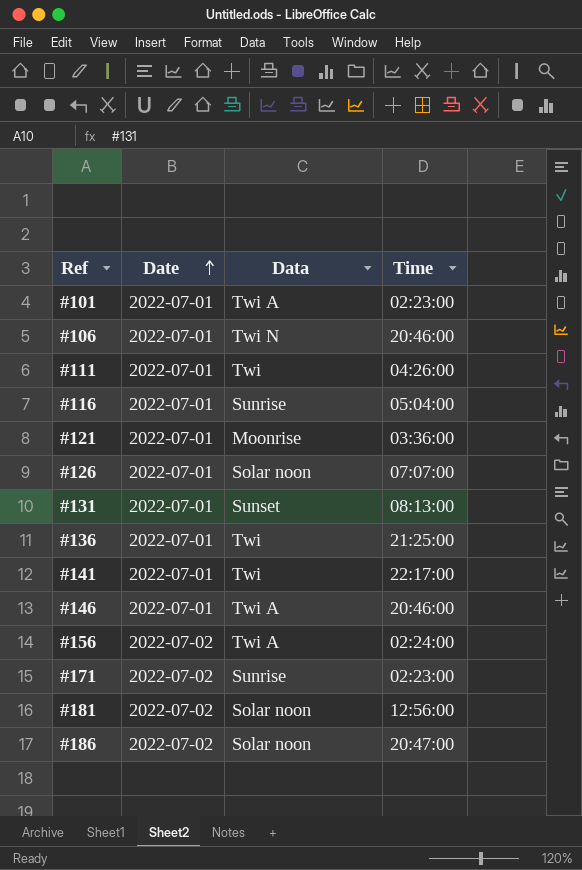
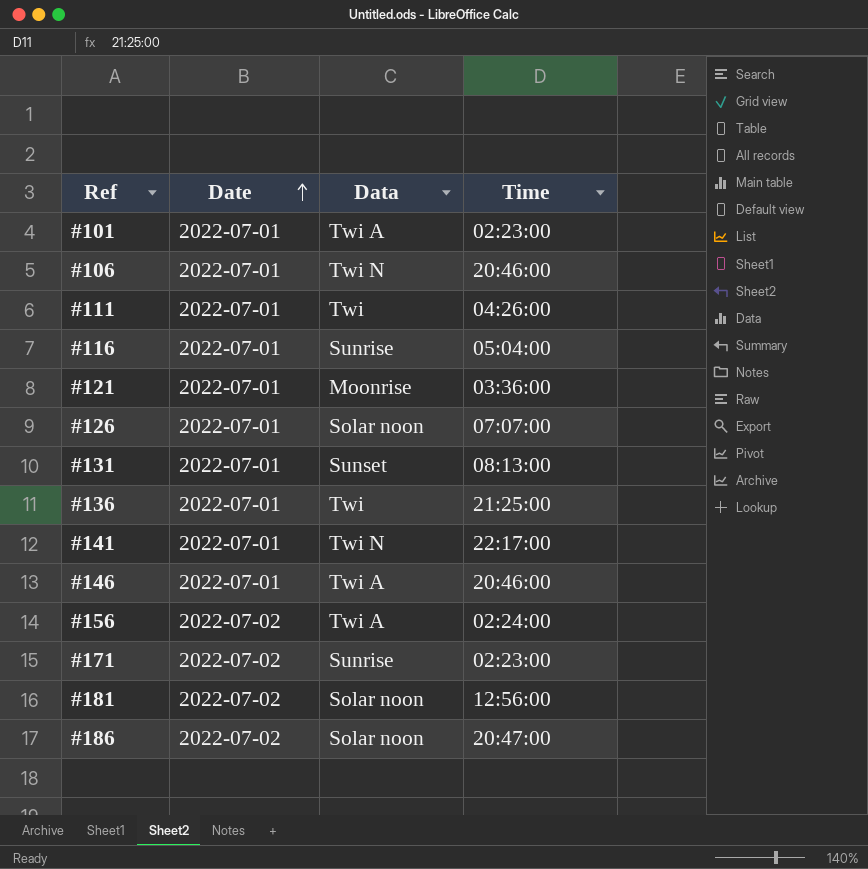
#141 | Data: Twi -> Twi N

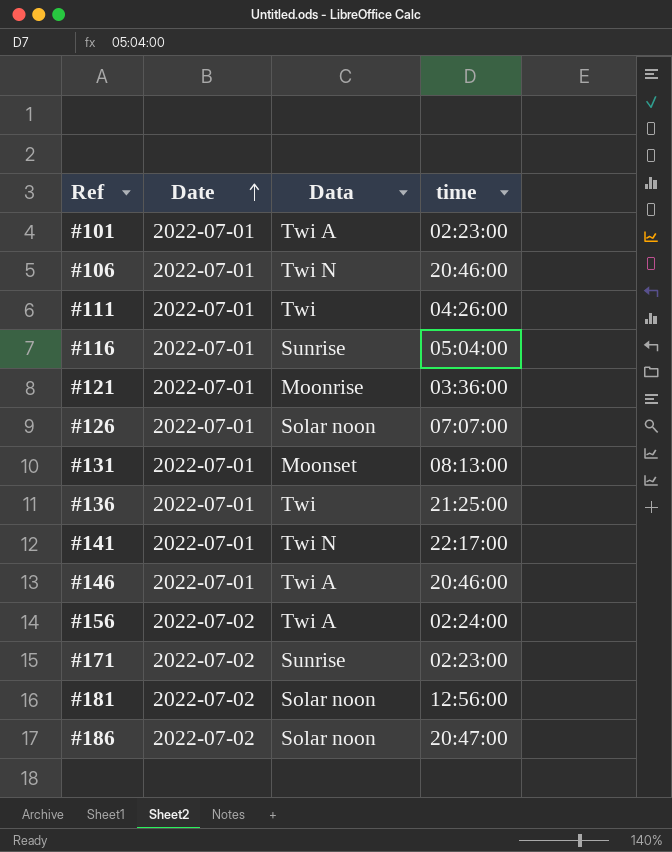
column name: Time -> time
#131 | Data: Sunset -> Moonset

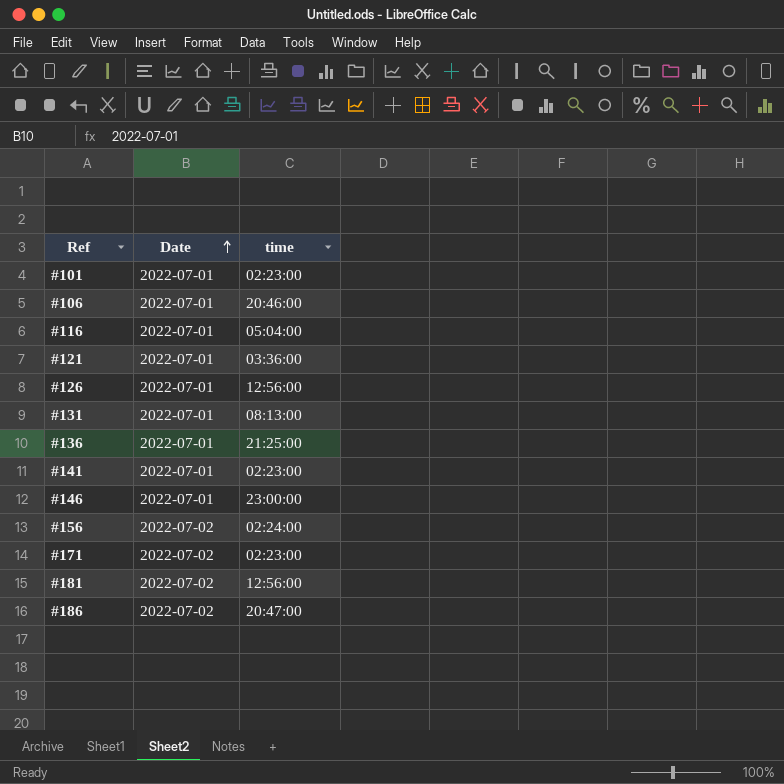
column Data | position: 3 -> none
row #111: 2022-07-01 | Twi | 04:26:00 -> none
#126 | time: 07:07:00 -> 12:56:00
#141 | time: 22:17:00 -> 02:23:00
#146 | time: 20:46:00 -> 23:00:00

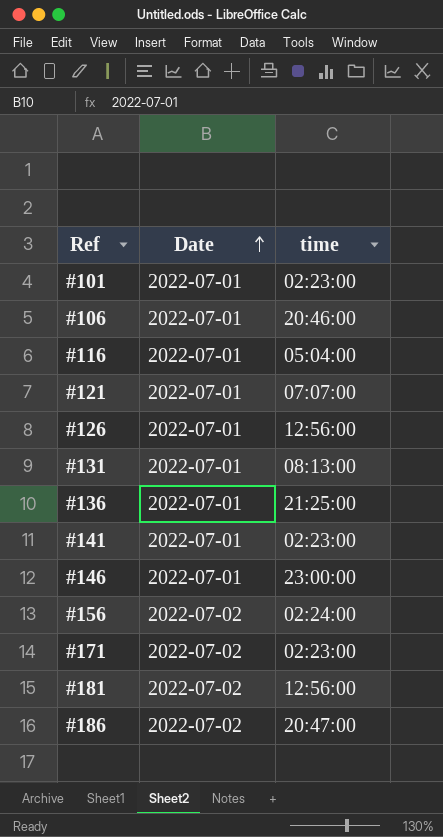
#121 | time: 03:36:00 -> 07:07:00

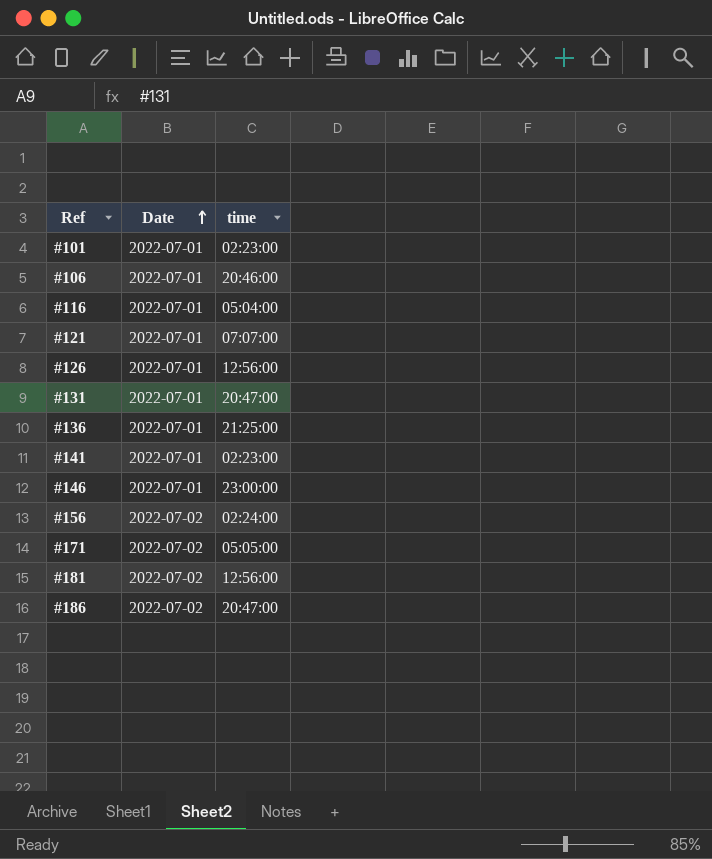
#131 | time: 08:13:00 -> 20:47:00
#171 | time: 02:23:00 -> 05:05:00

